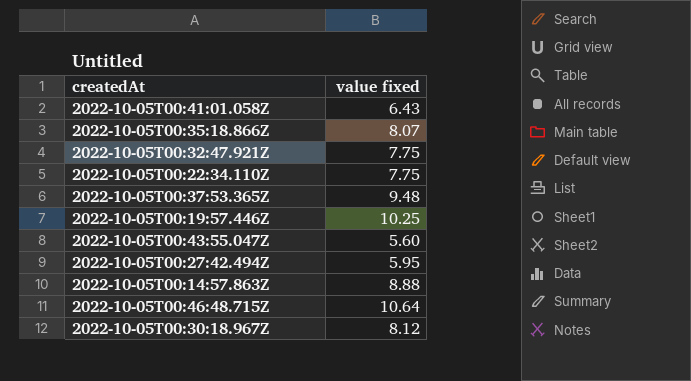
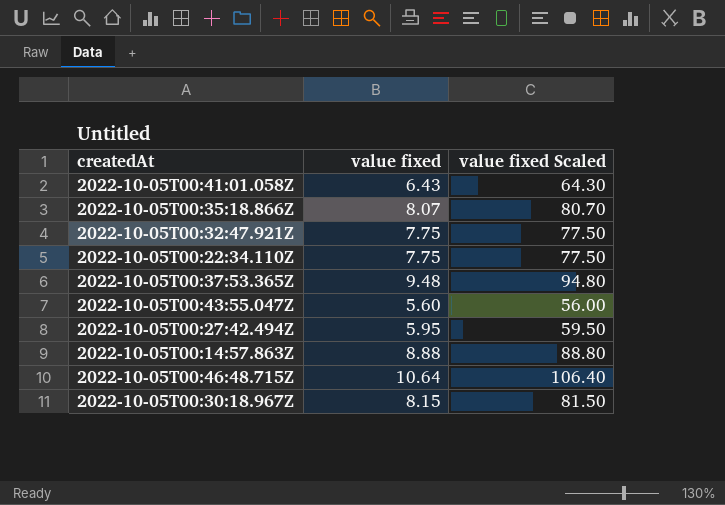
column value fixed Scaled | formula: none -> [value fixed] * 10
row 2022-10-05T00:19:57.446Z: 10.25 -> none
2022-10-05T00:30:18.967Z | value fixed: 8.12 -> 8.15

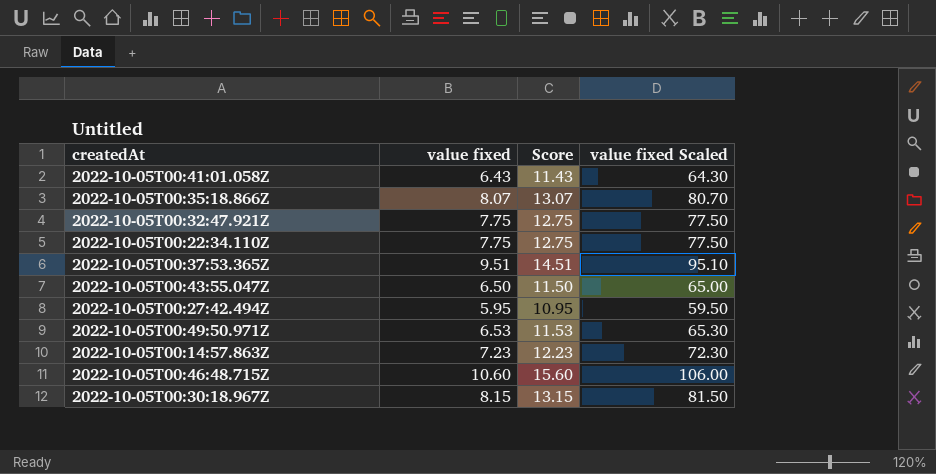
column Score | formula: none -> [value fixed] + 5
2022-10-05T00:37:53.365Z | value fixed: 9.48 -> 9.51
2022-10-05T00:37:53.365Z | value fixed Scaled: 94.80 -> 95.10
2022-10-05T00:43:55.047Z | value fixed: 5.60 -> 6.50
2022-10-05T00:43:55.047Z | value fixed Scaled: 56.00 -> 65.00
row 2022-10-05T00:49:50.971Z: none -> 6.53 | 11.53 | 65.30
2022-10-05T00:14:57.863Z | value fixed: 8.88 -> 7.23
2022-10-05T00:14:57.863Z | value fixed Scaled: 88.80 -> 72.30
2022-10-05T00:46:48.715Z | value fixed: 10.64 -> 10.60
2022-10-05T00:46:48.715Z | value fixed Scaled: 106.40 -> 106.00

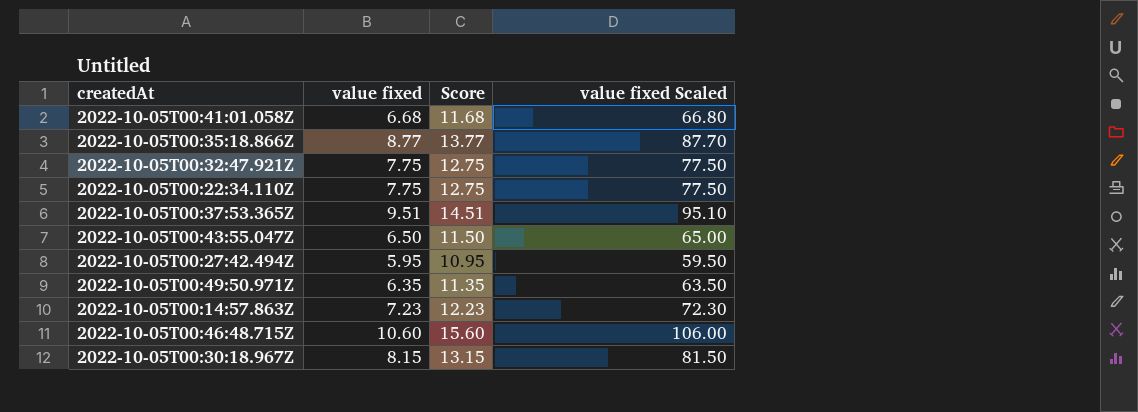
2022-10-05T00:41:01.058Z | value fixed: 6.43 -> 6.68
2022-10-05T00:41:01.058Z | Score: 11.43 -> 11.68
2022-10-05T00:41:01.058Z | value fixed Scaled: 64.30 -> 66.80
2022-10-05T00:35:18.866Z | value fixed: 8.07 -> 8.77
2022-10-05T00:35:18.866Z | Score: 13.07 -> 13.77
2022-10-05T00:35:18.866Z | value fixed Scaled: 80.70 -> 87.70
2022-10-05T00:49:50.971Z | value fixed: 6.53 -> 6.35
2022-10-05T00:49:50.971Z | Score: 11.53 -> 11.35
2022-10-05T00:49:50.971Z | value fixed Scaled: 65.30 -> 63.50

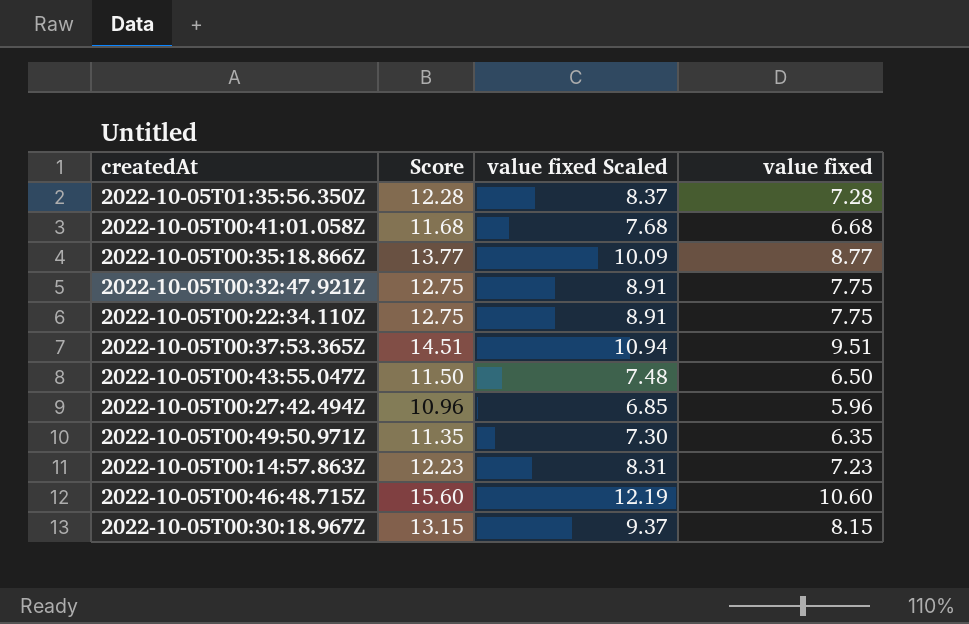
column value fixed Scaled | formula: [value fixed] * 10 -> [value fixed] * 1.15
column value fixed | position: 2 -> 4
row 2022-10-05T01:35:56.350Z: none -> 12.28 | 8.37 | 7.28
2022-10-05T00:27:42.494Z | Score: 10.95 -> 10.96
2022-10-05T00:27:42.494Z | value fixed: 5.95 -> 5.96

